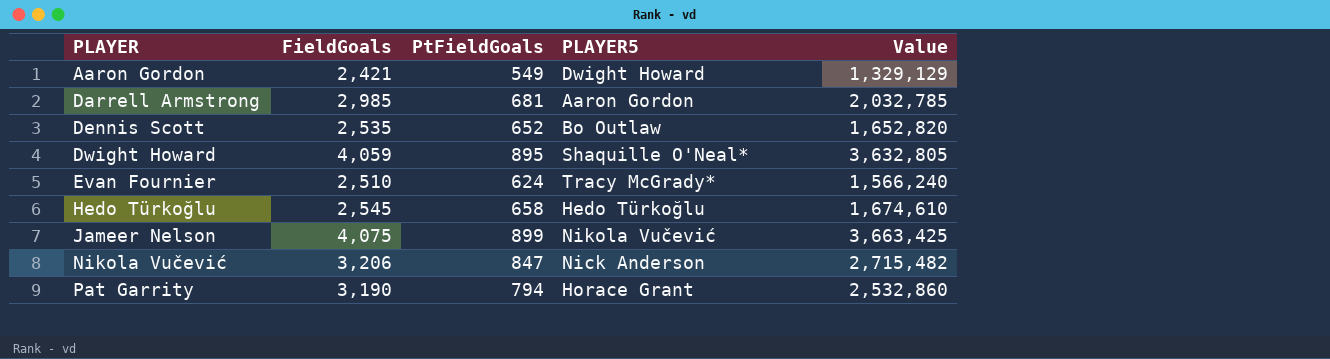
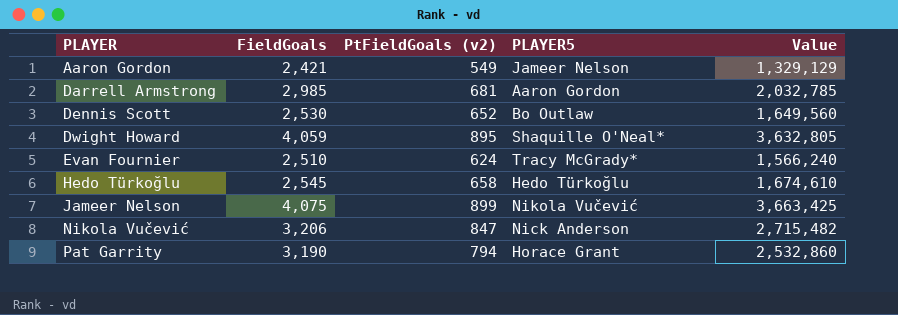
column name: PtFieldGoals -> PtFieldGoals (v2)
Aaron Gordon | PLAYER5: Dwight Howard -> Jameer Nelson
Dennis Scott | FieldGoals: 2,535 -> 2,530
Dennis Scott | Value: 1,652,820 -> 1,649,560

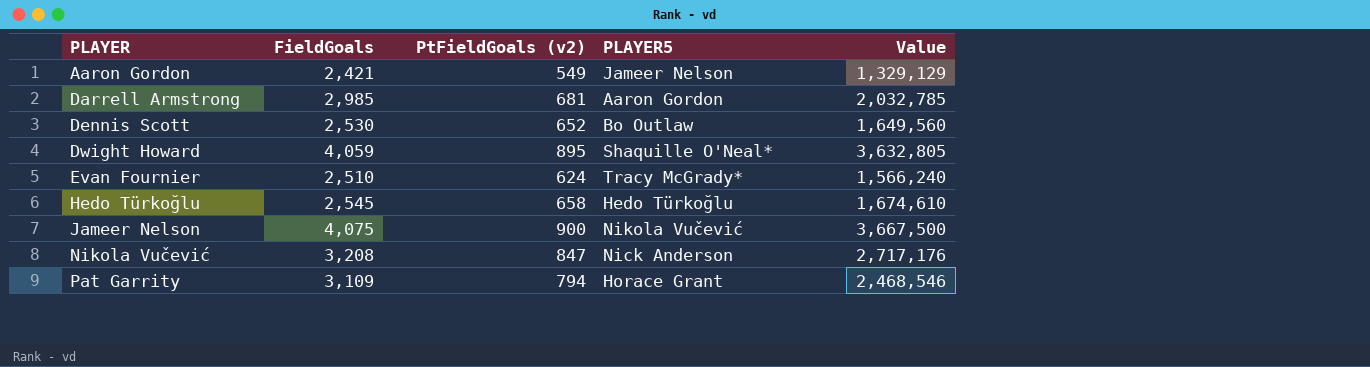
Jameer Nelson | PtFieldGoals (v2): 899 -> 900
Jameer Nelson | Value: 3,663,425 -> 3,667,500
Nikola Vučević | FieldGoals: 3,206 -> 3,208
Nikola Vučević | Value: 2,715,482 -> 2,717,176
Pat Garrity | FieldGoals: 3,190 -> 3,109
Pat Garrity | Value: 2,532,860 -> 2,468,546

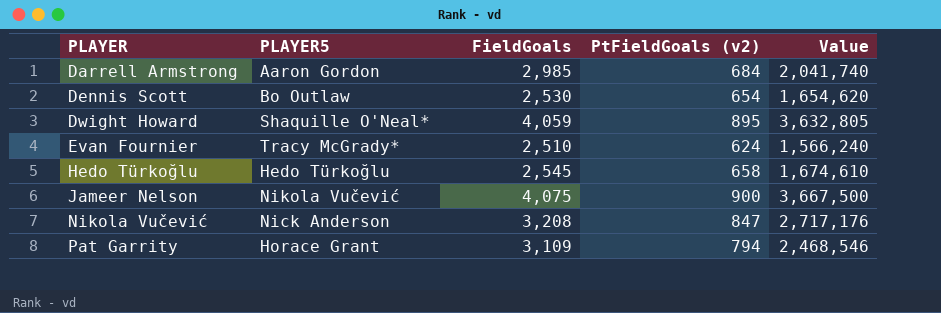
column PLAYER5 | position: 4 -> 2
row Aaron Gordon: 2,421 | 549 | Jameer Nelson | 1,329,129 -> none
Darrell Armstrong | PtFieldGoals (v2): 681 -> 684
Darrell Armstrong | Value: 2,032,785 -> 2,041,740
Dennis Scott | PtFieldGoals (v2): 652 -> 654
Dennis Scott | Value: 1,649,560 -> 1,654,620

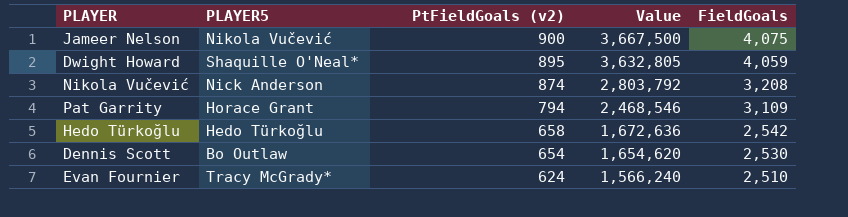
row order: PLAYER ascending -> PtFieldGoals (v2) descending
column FieldGoals | position: 3 -> 5
row Darrell Armstrong: Aaron Gordon | 2,985 | 684 | 2,041,740 -> none
Nikola Vučević | PtFieldGoals (v2): 847 -> 874
Nikola Vučević | Value: 2,717,176 -> 2,803,792
Hedo Türkoğlu | Value: 1,674,610 -> 1,672,636
Hedo Türkoğlu | FieldGoals: 2,545 -> 2,542

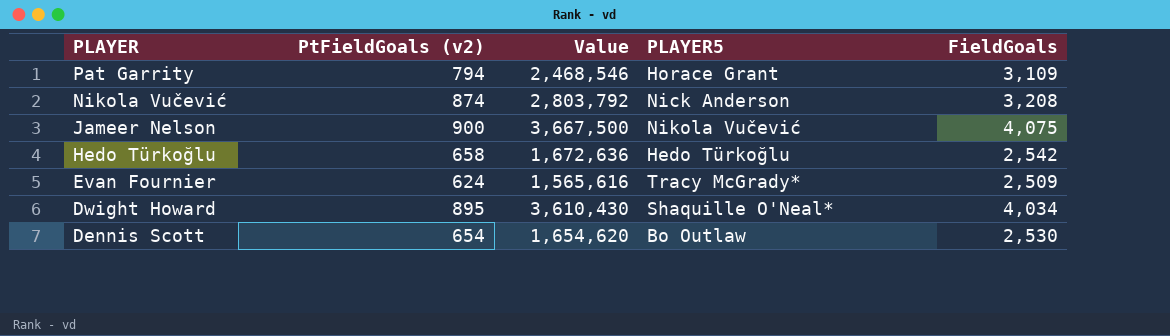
row order: PtFieldGoals (v2) descending -> PLAYER descending
column PLAYER5 | position: 2 -> 4
Evan Fournier | Value: 1,566,240 -> 1,565,616
Evan Fournier | FieldGoals: 2,510 -> 2,509
Dwight Howard | Value: 3,632,805 -> 3,610,430
Dwight Howard | FieldGoals: 4,059 -> 4,034

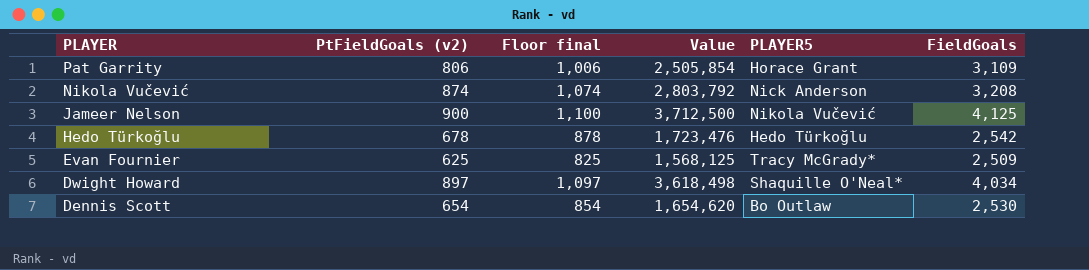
column Floor final | formula: none -> [PtFieldGoals (v2)] + 200
Pat Garrity | PtFieldGoals (v2): 794 -> 806
Pat Garrity | Value: 2,468,546 -> 2,505,854
Jameer Nelson | Value: 3,667,500 -> 3,712,500
Jameer Nelson | FieldGoals: 4,075 -> 4,125
Hedo Türkoğlu | PtFieldGoals (v2): 658 -> 678
Hedo Türkoğlu | Value: 1,672,636 -> 1,723,476
Evan Fournier | PtFieldGoals (v2): 624 -> 625
Evan Fournier | Value: 1,565,616 -> 1,568,125
Dwight Howard | PtFieldGoals (v2): 895 -> 897
Dwight Howard | Value: 3,610,430 -> 3,618,498

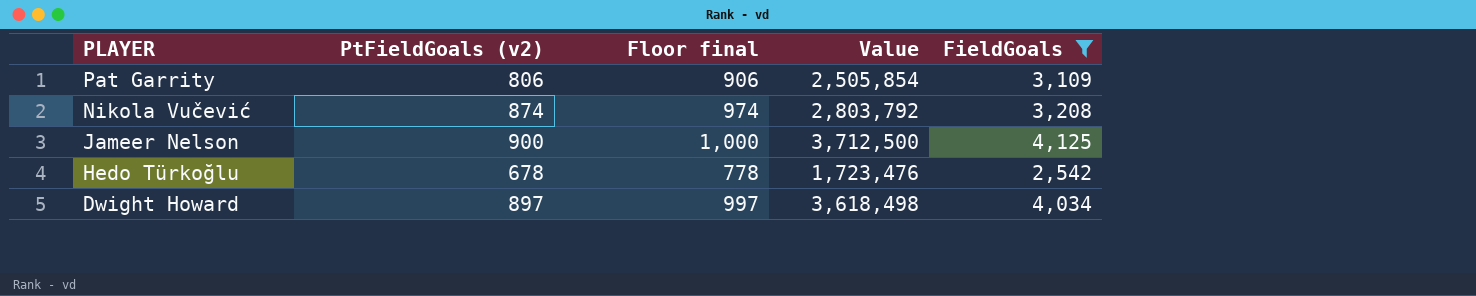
filter: none -> FieldGoals >= 2,542
column PLAYER5 | position: 5 -> none
column Floor final | formula: [PtFieldGoals (v2)] + 200 -> [PtFieldGoals (v2)] + 100

